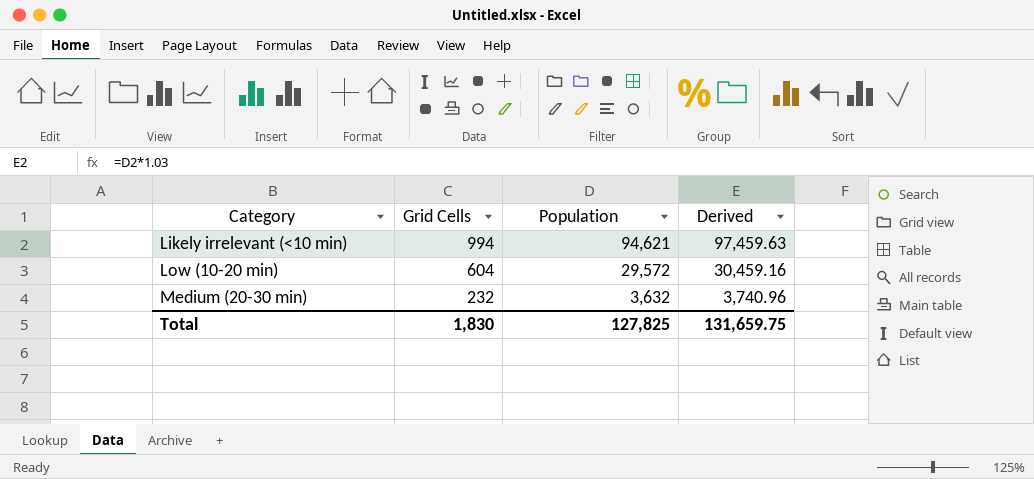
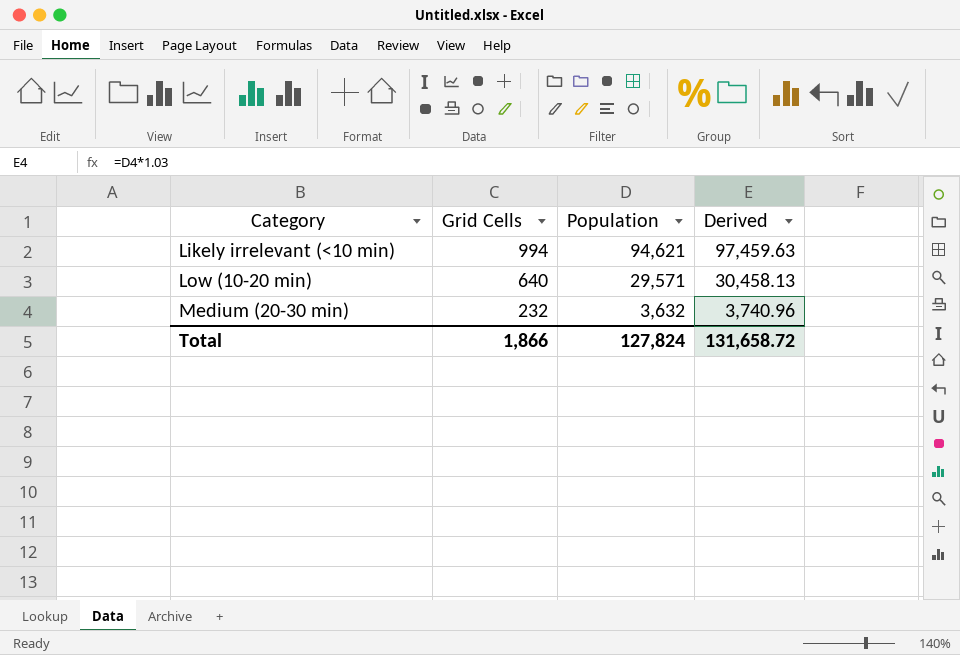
Low (10-20 min) | Grid Cells: 604 -> 640
Low (10-20 min) | Population: 29,572 -> 29,571
Low (10-20 min) | Derived: 30,459.16 -> 30,458.13
Total | Grid Cells: 1,830 -> 1,866
Total | Population: 127,825 -> 127,824
Total | Derived: 131,659.75 -> 131,658.72

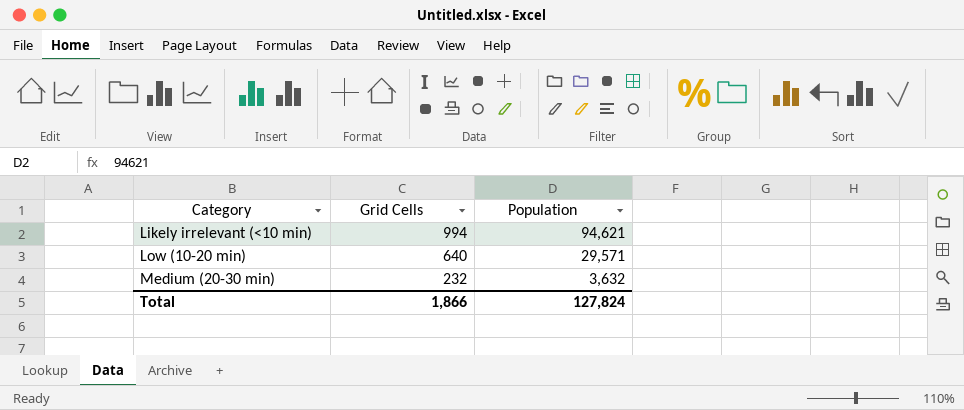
column Derived | formula: [Population] * 1.03 -> none

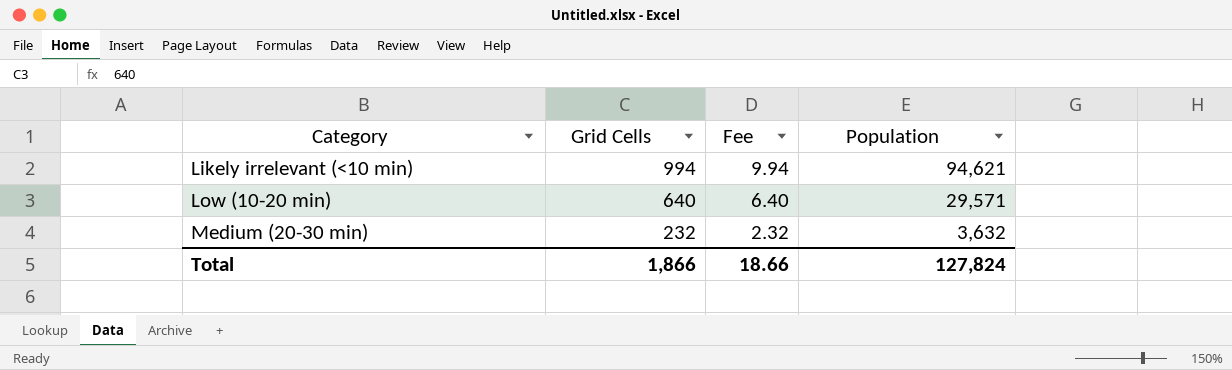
column Fee | formula: none -> [Grid Cells] * 0.01

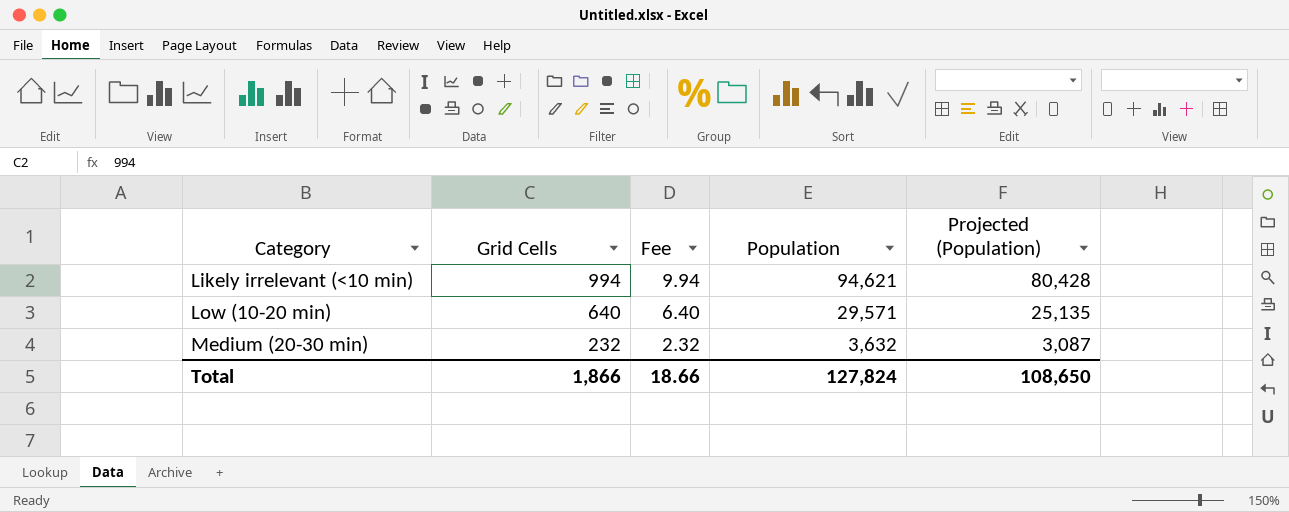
column Projected (Population) | formula: none -> [Population] * 0.85

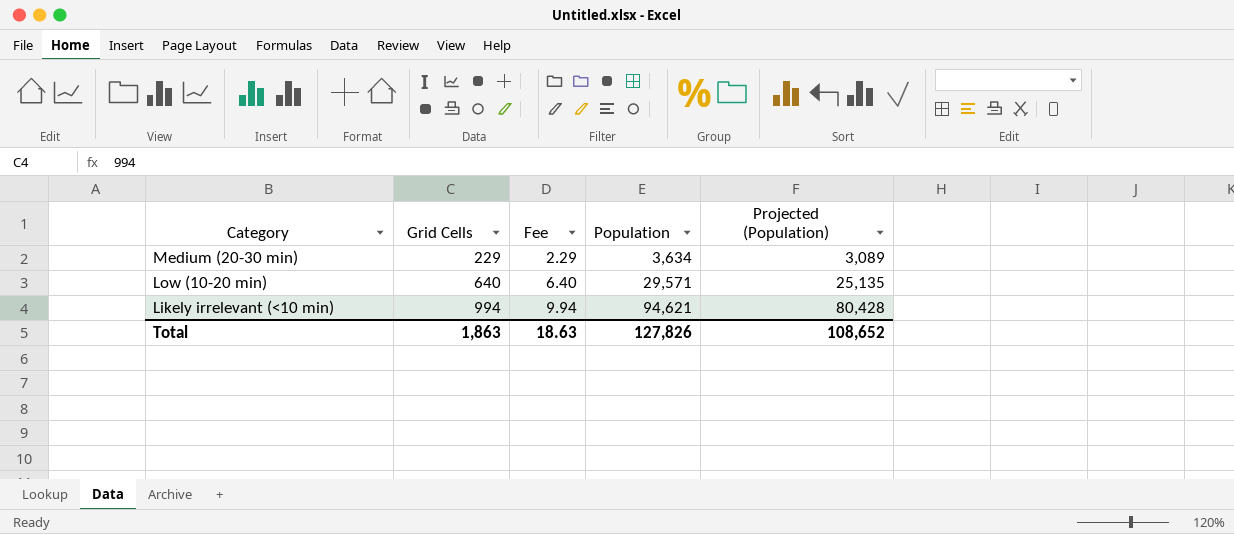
row order: Category ascending -> Category descending
Medium (20-30 min) | Grid Cells: 232 -> 229
Medium (20-30 min) | Fee: 2.32 -> 2.29
Medium (20-30 min) | Population: 3,632 -> 3,634
Medium (20-30 min) | Projected (Population): 3,087 -> 3,089
Total | Grid Cells: 1,866 -> 1,863
Total | Fee: 18.66 -> 18.63
Total | Population: 127,824 -> 127,826
Total | Projected (Population): 108,650 -> 108,652

